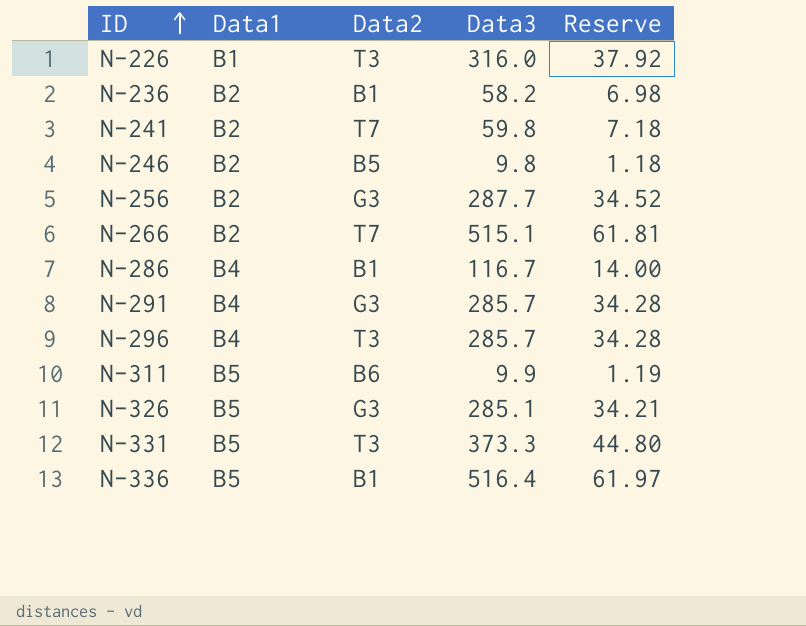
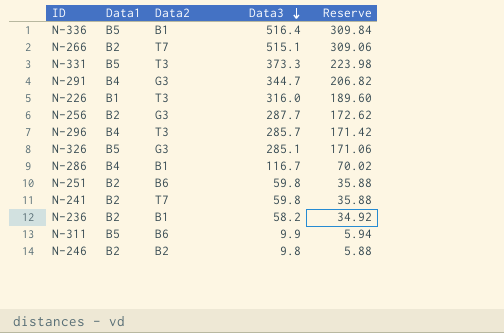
row order: ID ascending -> Data3 descending
column Reserve | formula: [Data3] * 0.12 -> [Data3] * 0.6
N-291 | Data3: 285.7 -> 344.7
row N-251: none -> B2 | B6 | 59.8 | 35.88
N-246 | Data2: B5 -> B2

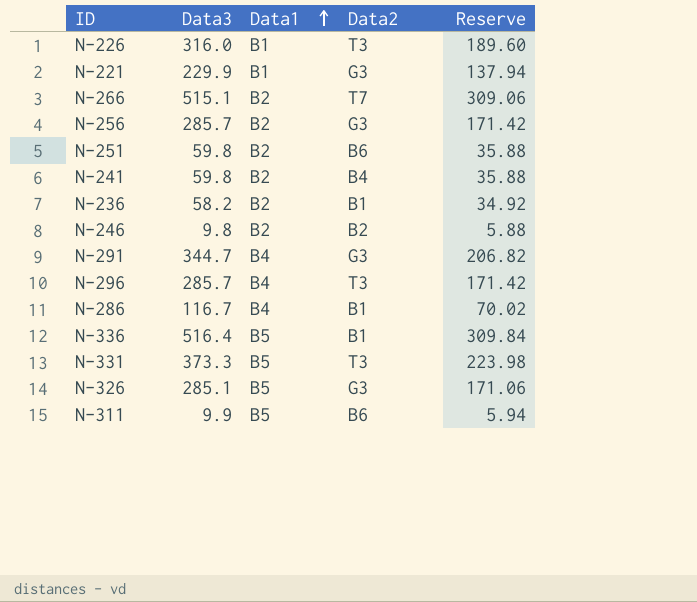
row order: Data3 descending -> Data1 ascending
column Data3 | position: 4 -> 2
row N-221: none -> 229.9 | B1 | G3 | 137.94
N-256 | Data3: 287.7 -> 285.7
N-256 | Reserve: 172.62 -> 171.42
N-241 | Data2: T7 -> B4

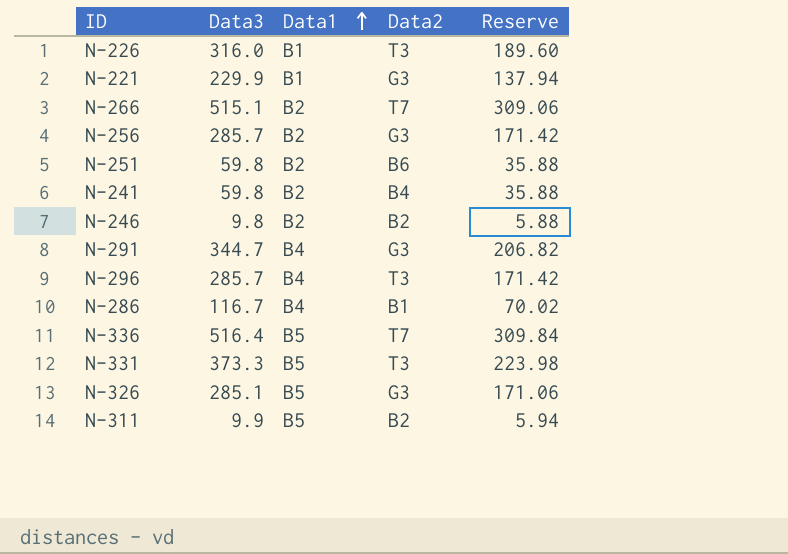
row N-236: 58.2 | B2 | B1 | 34.92 -> none
N-336 | Data2: B1 -> T7
N-311 | Data2: B6 -> B2

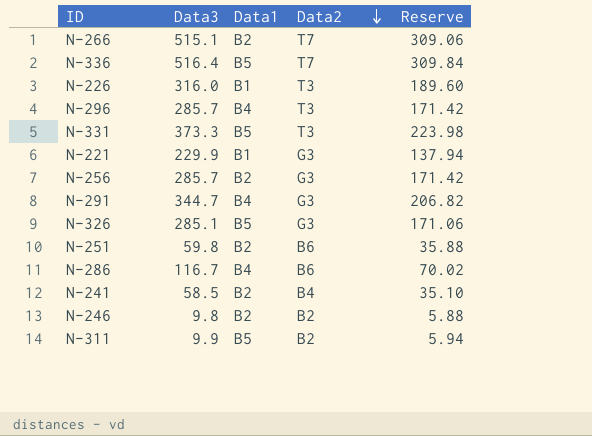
row order: Data1 ascending -> Data2 descending
N-286 | Data2: B1 -> B6
N-241 | Data3: 59.8 -> 58.5
N-241 | Reserve: 35.88 -> 35.10

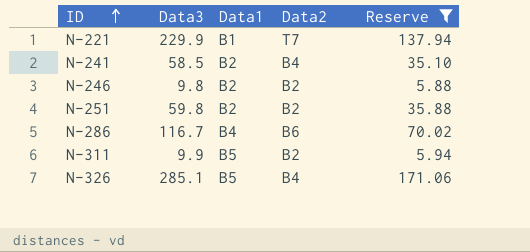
filter: none -> Reserve <= 171.06
row order: Data2 descending -> ID ascending
N-221 | Data2: G3 -> T7
N-251 | Data2: B6 -> B2
N-326 | Data2: G3 -> B4

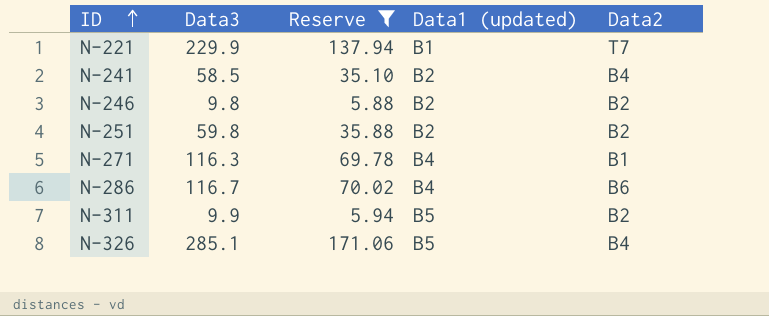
column Reserve | position: 5 -> 3
column name: Data1 -> Data1 (updated)
row N-271: none -> 116.3 | 69.78 | B4 | B1

